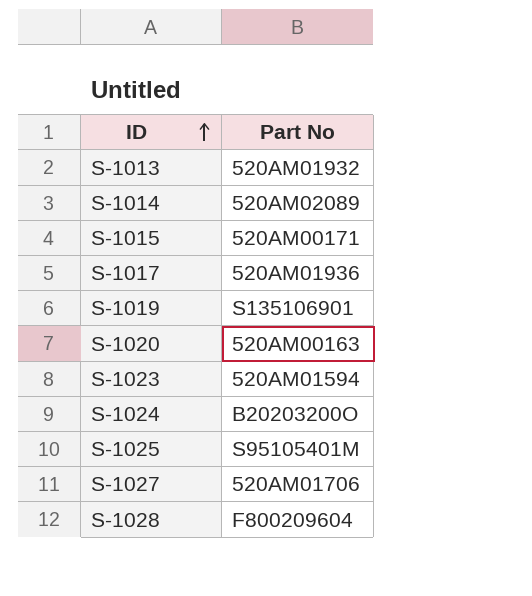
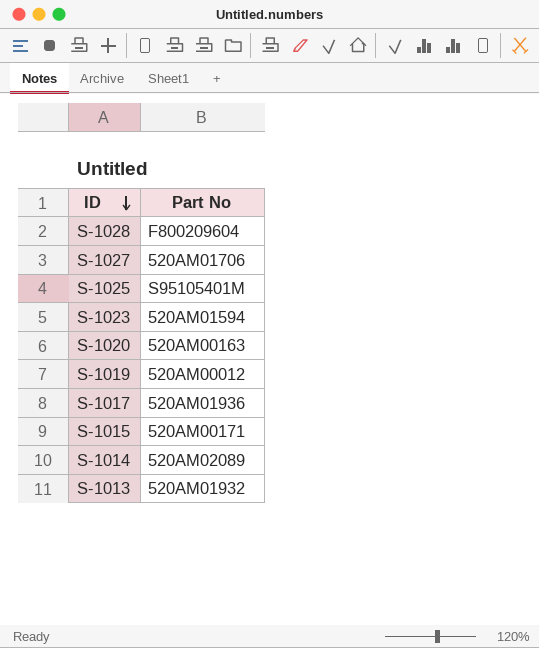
row order: ID ascending -> ID descending
row S-1024: B20203200O -> none
S-1019 | Part No: S135106901 -> 520AM00012

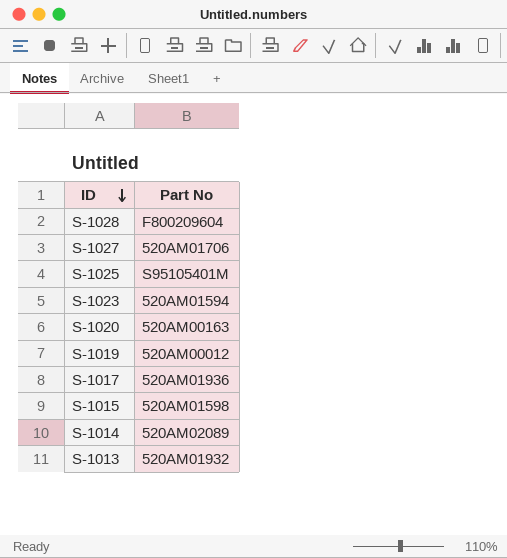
S-1015 | Part No: 520AM00171 -> 520AM01598

